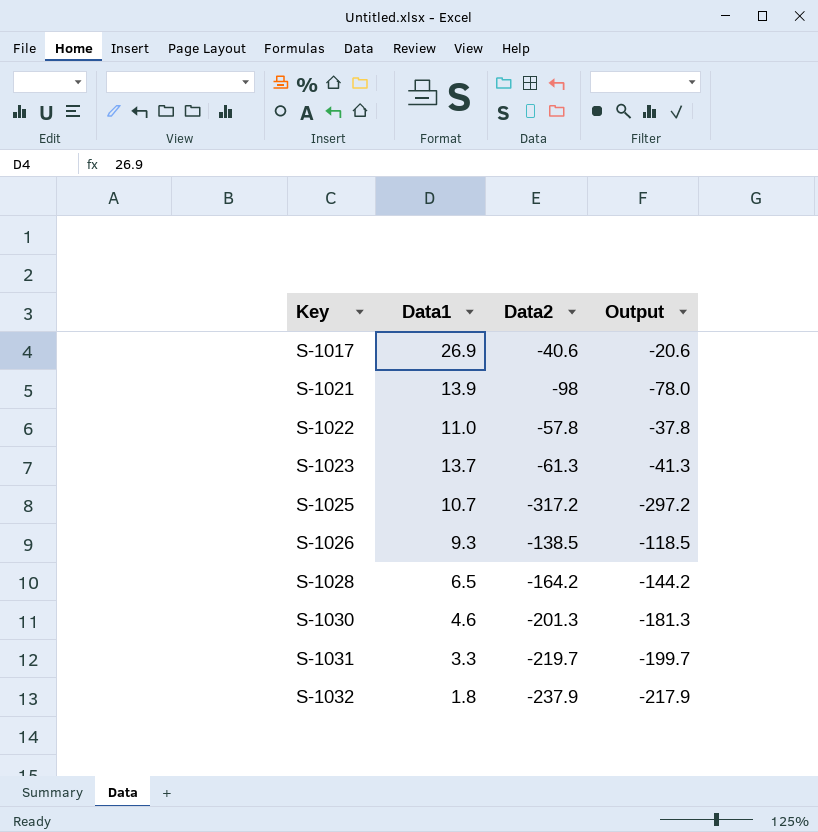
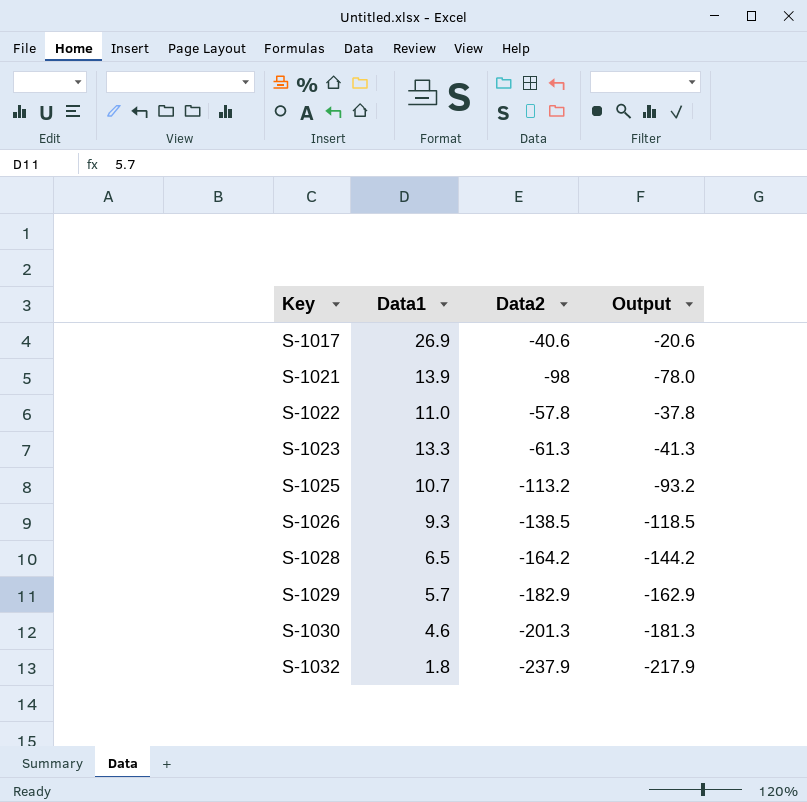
row S-1031: 3.3 | -219.7 | -199.7 -> none
S-1023 | Data1: 13.7 -> 13.3
S-1025 | Data2: -317.2 -> -113.2
S-1025 | Output: -297.2 -> -93.2
row S-1029: none -> 5.7 | -182.9 | -162.9

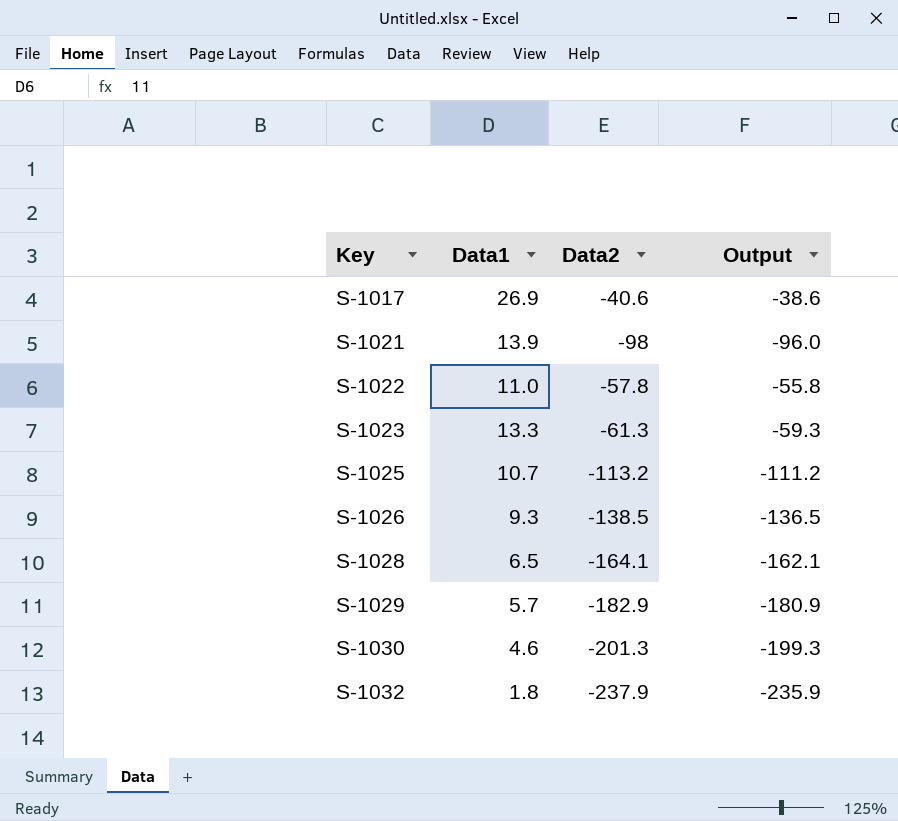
column Output | formula: [Data2] + 20 -> [Data2] + 2
S-1028 | Data2: -164.2 -> -164.1

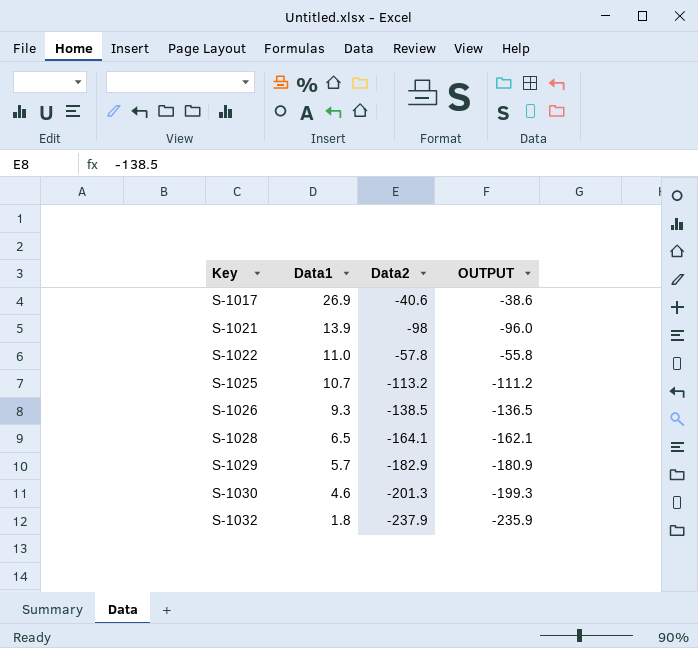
column name: Output -> OUTPUT
row S-1023: 13.3 | -61.3 | -59.3 -> none

